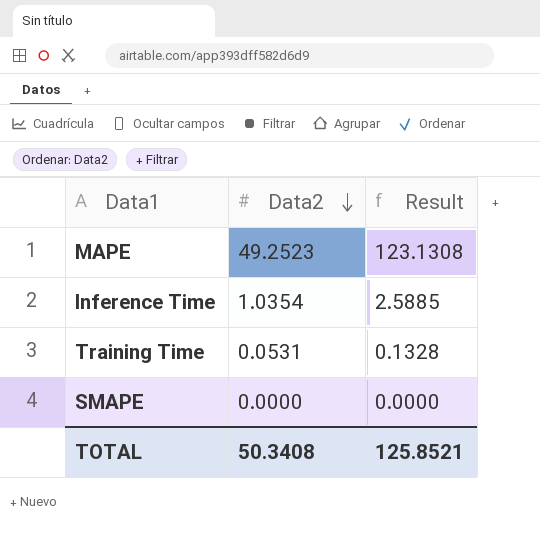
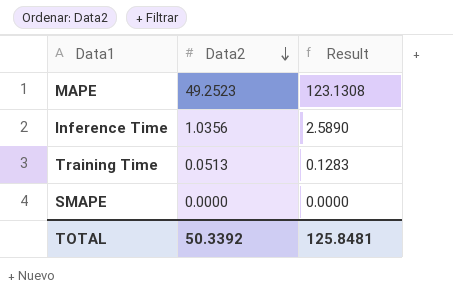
Inference Time | Data2: 1.0354 -> 1.0356
Inference Time | Result: 2.5885 -> 2.5890
Training Time | Data2: 0.0531 -> 0.0513
Training Time | Result: 0.1328 -> 0.1283
TOTAL | Data2: 50.3408 -> 50.3392
TOTAL | Result: 125.8521 -> 125.8481

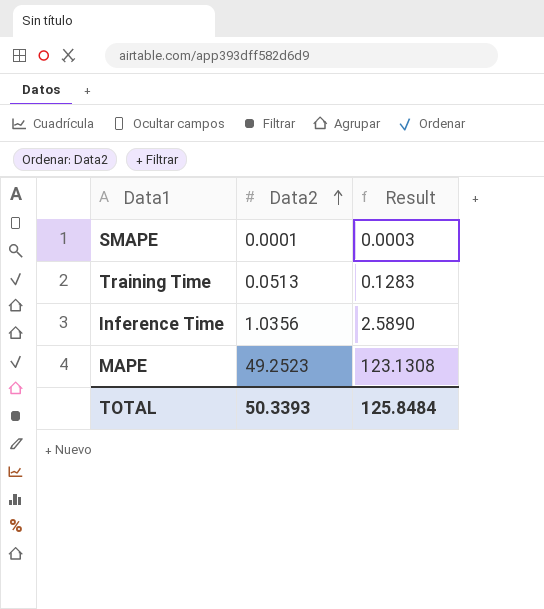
row order: Data2 descending -> Data2 ascending
SMAPE | Data2: 0.0000 -> 0.0001
SMAPE | Result: 0.0000 -> 0.0003
TOTAL | Data2: 50.3392 -> 50.3393
TOTAL | Result: 125.8481 -> 125.8484

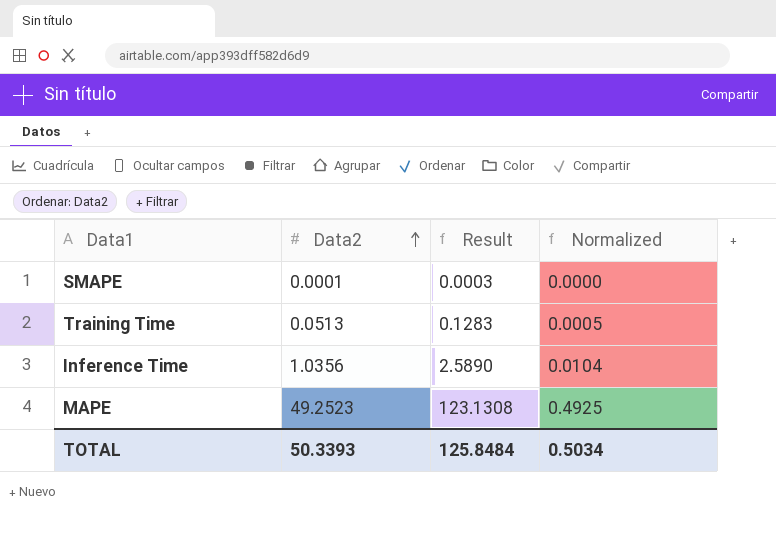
column Normalized | formula: none -> [Data2] * 0.01

